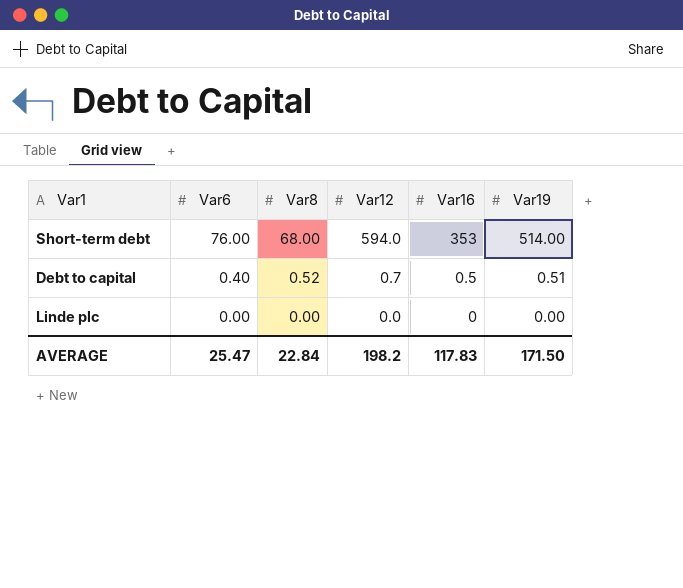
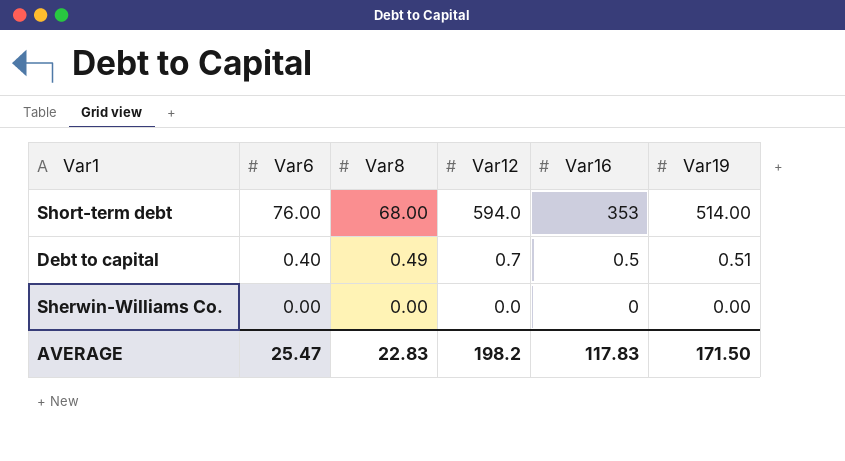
row Linde plc: 0.00 | 0.00 | 0.0 | 0 | 0.00 -> none
Debt to capital | Var8: 0.52 -> 0.49
row Sherwin-Williams Co.: none -> 0.00 | 0.00 | 0.0 | 0 | 0.00
AVERAGE | Var8: 22.84 -> 22.83

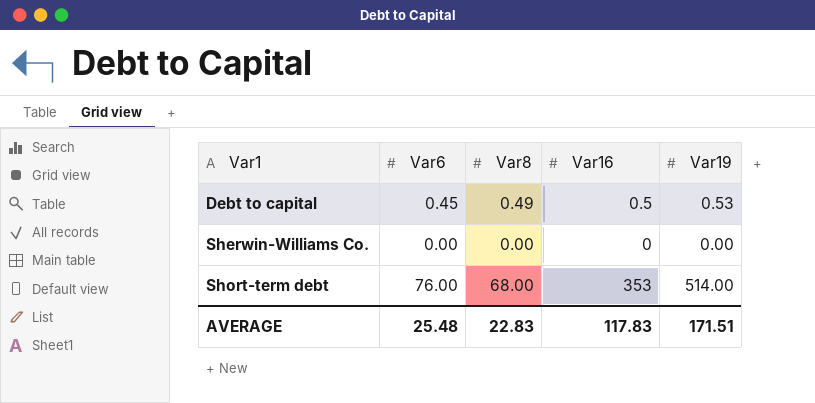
row order: Var6 descending -> Var1 ascending
column Var12 | position: 4 -> none
Debt to capital | Var6: 0.40 -> 0.45
Debt to capital | Var19: 0.51 -> 0.53
AVERAGE | Var6: 25.47 -> 25.48
AVERAGE | Var19: 171.50 -> 171.51

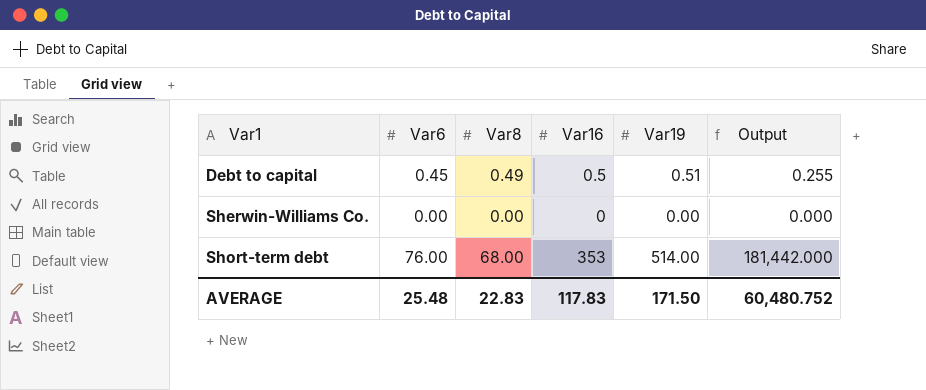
column Output | formula: none -> [Var16] * [Var19]
Debt to capital | Var19: 0.53 -> 0.51
AVERAGE | Var19: 171.51 -> 171.50

